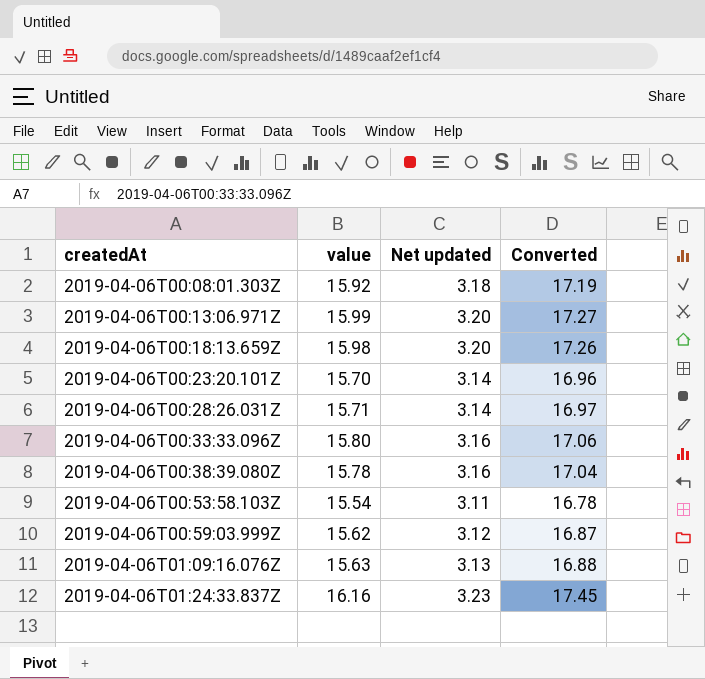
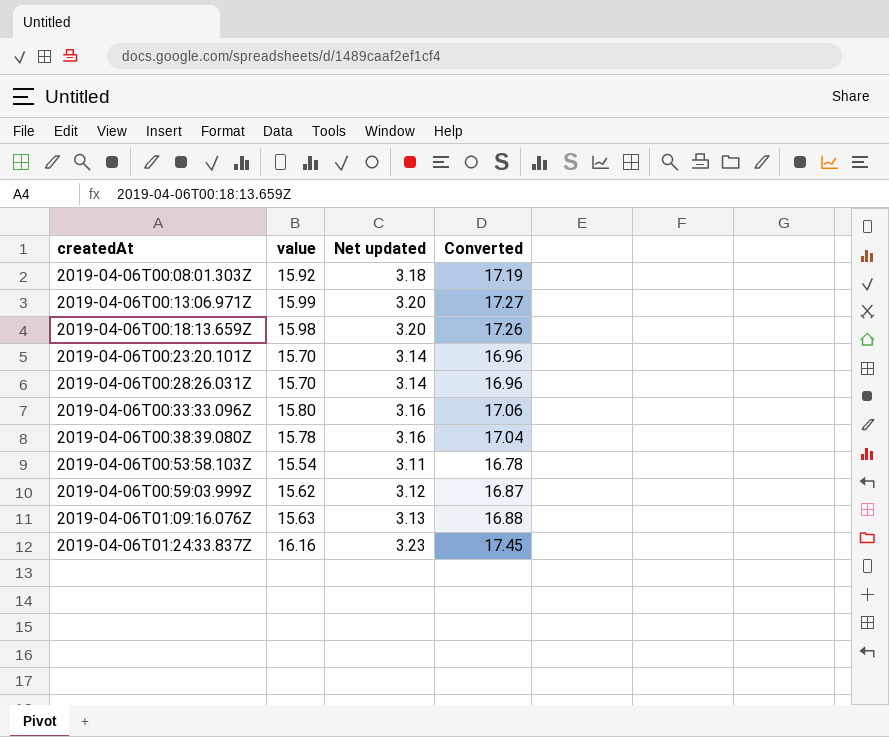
2019-04-06T00:28:26.031Z | value: 15.71 -> 15.70
2019-04-06T00:28:26.031Z | Converted: 16.97 -> 16.96

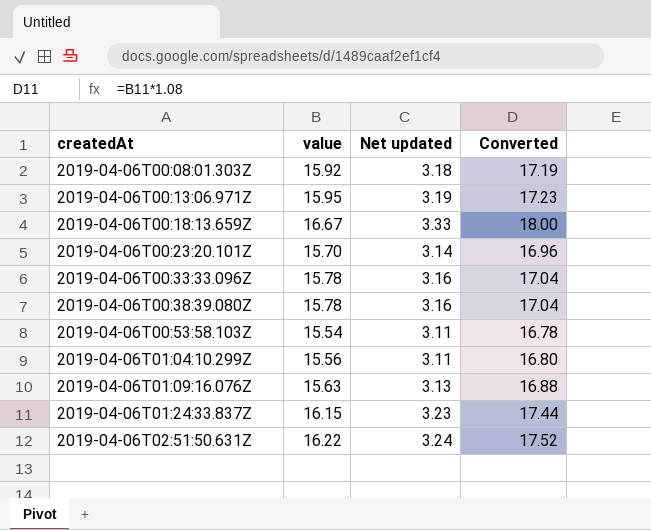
row 2019-04-06T00:28:26.031Z: 15.70 | 3.14 | 16.96 -> none
row 2019-04-06T00:59:03.999Z: 15.62 | 3.12 | 16.87 -> none
2019-04-06T00:13:06.971Z | value: 15.99 -> 15.95
2019-04-06T00:13:06.971Z | Net updated: 3.20 -> 3.19
2019-04-06T00:13:06.971Z | Converted: 17.27 -> 17.23
2019-04-06T00:18:13.659Z | value: 15.98 -> 16.67
2019-04-06T00:18:13.659Z | Net updated: 3.20 -> 3.33
2019-04-06T00:18:13.659Z | Converted: 17.26 -> 18.00
2019-04-06T00:33:33.096Z | value: 15.80 -> 15.78
2019-04-06T00:33:33.096Z | Converted: 17.06 -> 17.04
row 2019-04-06T01:04:10.299Z: none -> 15.56 | 3.11 | 16.80
2019-04-06T01:24:33.837Z | value: 16.16 -> 16.15
2019-04-06T01:24:33.837Z | Converted: 17.45 -> 17.44
row 2019-04-06T02:51:50.631Z: none -> 16.22 | 3.24 | 17.52

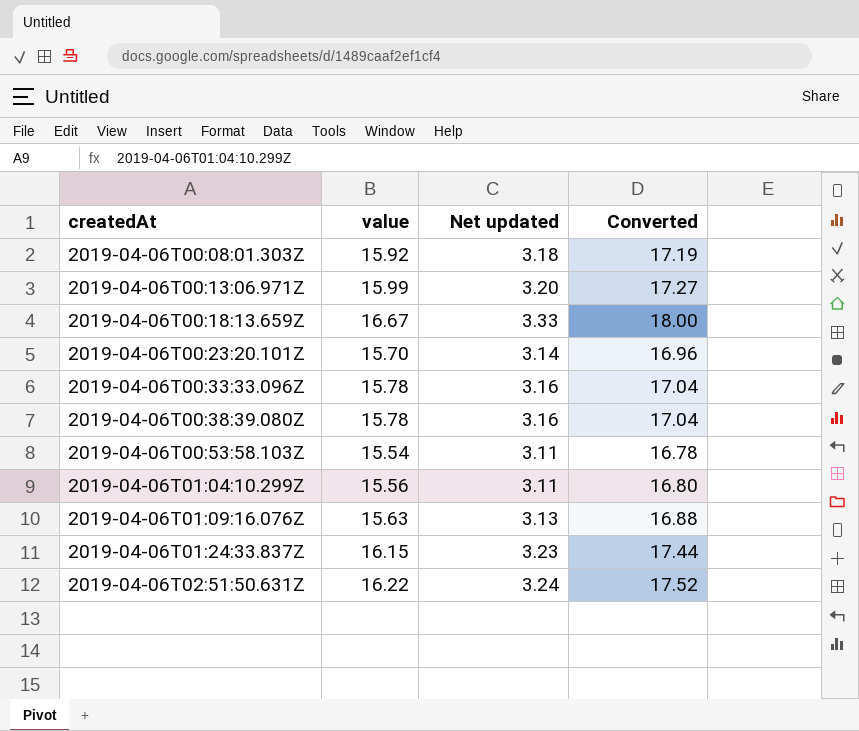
2019-04-06T00:13:06.971Z | value: 15.95 -> 15.99
2019-04-06T00:13:06.971Z | Net updated: 3.19 -> 3.20
2019-04-06T00:13:06.971Z | Converted: 17.23 -> 17.27

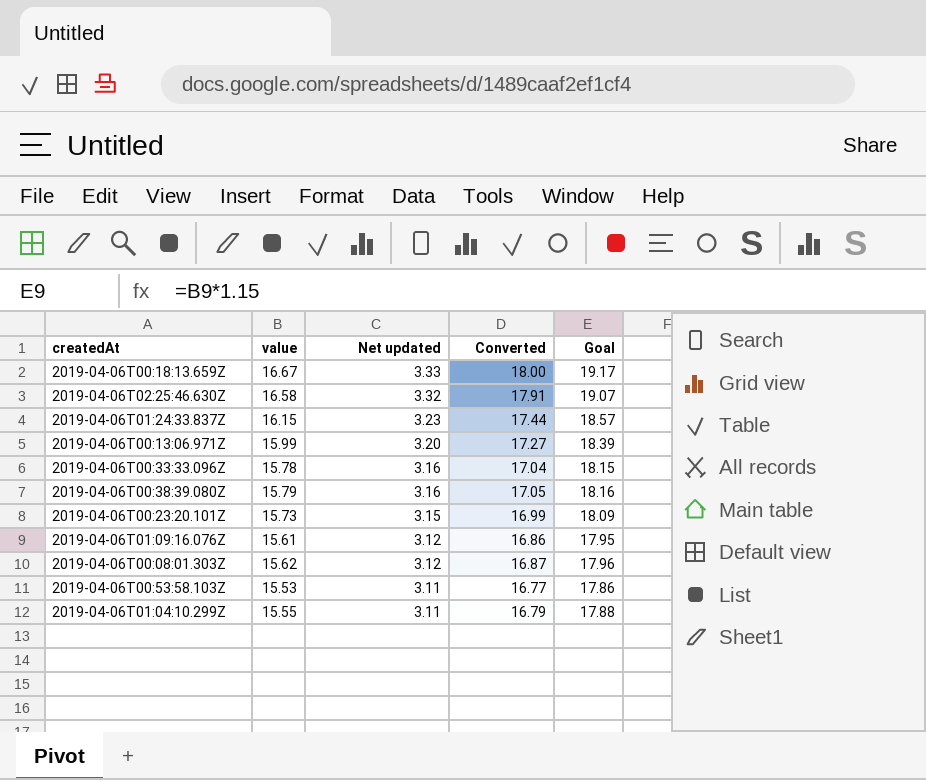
row order: createdAt ascending -> Net updated descending
column Goal | formula: none -> [value] * 1.15
row 2019-04-06T02:51:50.631Z: 16.22 | 3.24 | 17.52 -> none
row 2019-04-06T02:25:46.630Z: none -> 16.58 | 3.32 | 17.91 | 19.07
2019-04-06T00:38:39.080Z | value: 15.78 -> 15.79
2019-04-06T00:38:39.080Z | Converted: 17.04 -> 17.05
2019-04-06T00:23:20.101Z | value: 15.70 -> 15.73
2019-04-06T00:23:20.101Z | Net updated: 3.14 -> 3.15
2019-04-06T00:23:20.101Z | Converted: 16.96 -> 16.99
2019-04-06T01:09:16.076Z | value: 15.63 -> 15.61
2019-04-06T01:09:16.076Z | Net updated: 3.13 -> 3.12
2019-04-06T01:09:16.076Z | Converted: 16.88 -> 16.86
2019-04-06T00:08:01.303Z | value: 15.92 -> 15.62
2019-04-06T00:08:01.303Z | Net updated: 3.18 -> 3.12
2019-04-06T00:08:01.303Z | Converted: 17.19 -> 16.87
2019-04-06T00:53:58.103Z | value: 15.54 -> 15.53
2019-04-06T00:53:58.103Z | Converted: 16.78 -> 16.77
2019-04-06T01:04:10.299Z | value: 15.56 -> 15.55
2019-04-06T01:04:10.299Z | Converted: 16.80 -> 16.79

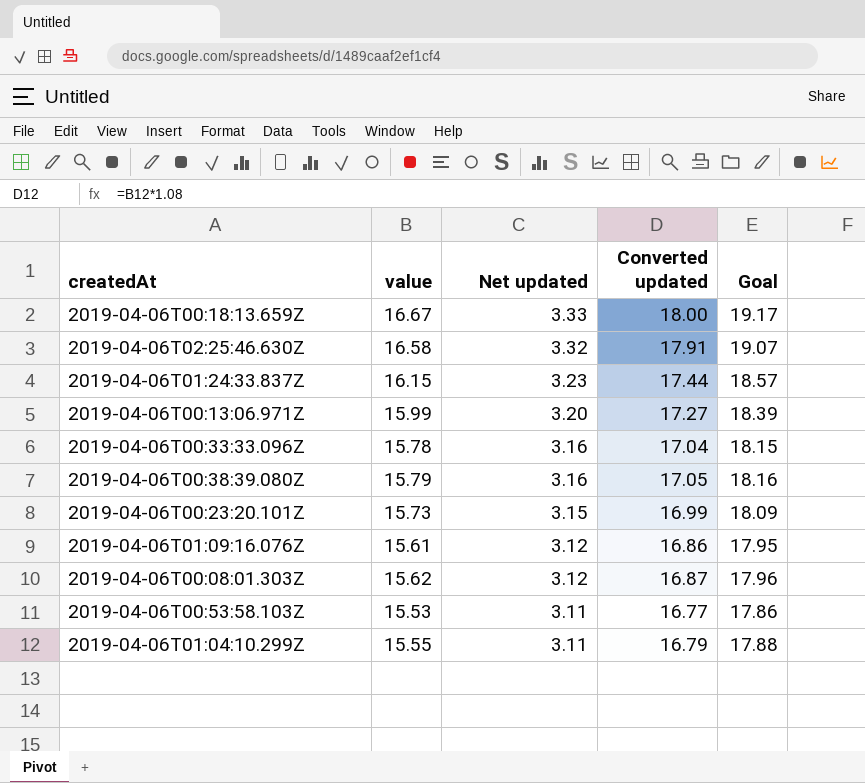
column name: Converted -> Converted updated

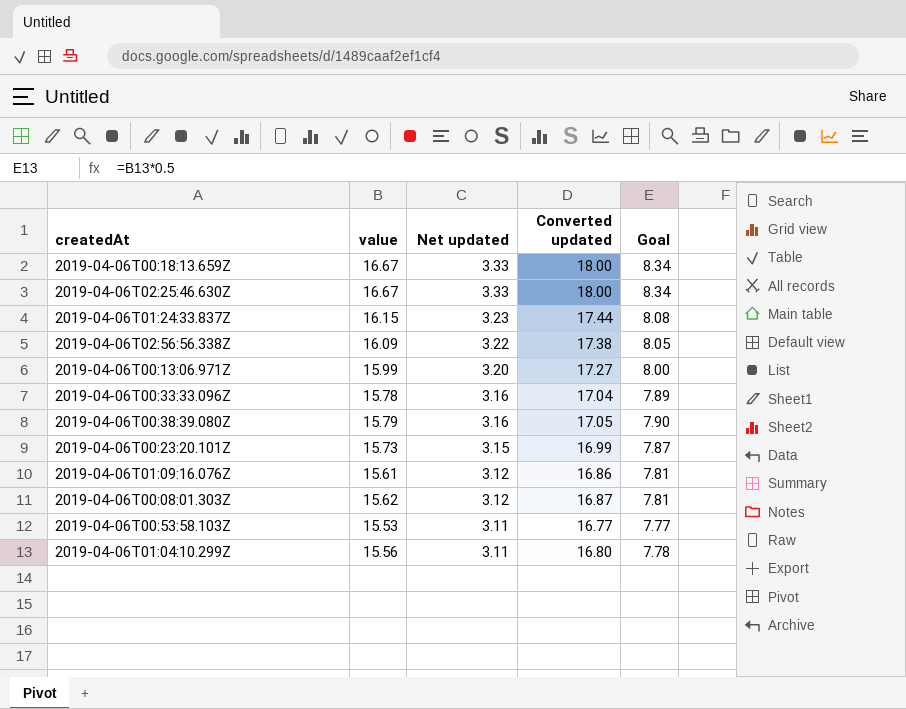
column Goal | formula: [value] * 1.15 -> [value] * 0.5
2019-04-06T02:25:46.630Z | value: 16.58 -> 16.67
2019-04-06T02:25:46.630Z | Net updated: 3.32 -> 3.33
2019-04-06T02:25:46.630Z | Converted updated: 17.91 -> 18.00
row 2019-04-06T02:56:56.338Z: none -> 16.09 | 3.22 | 17.38 | 8.05
2019-04-06T01:04:10.299Z | value: 15.55 -> 15.56
2019-04-06T01:04:10.299Z | Converted updated: 16.79 -> 16.80

